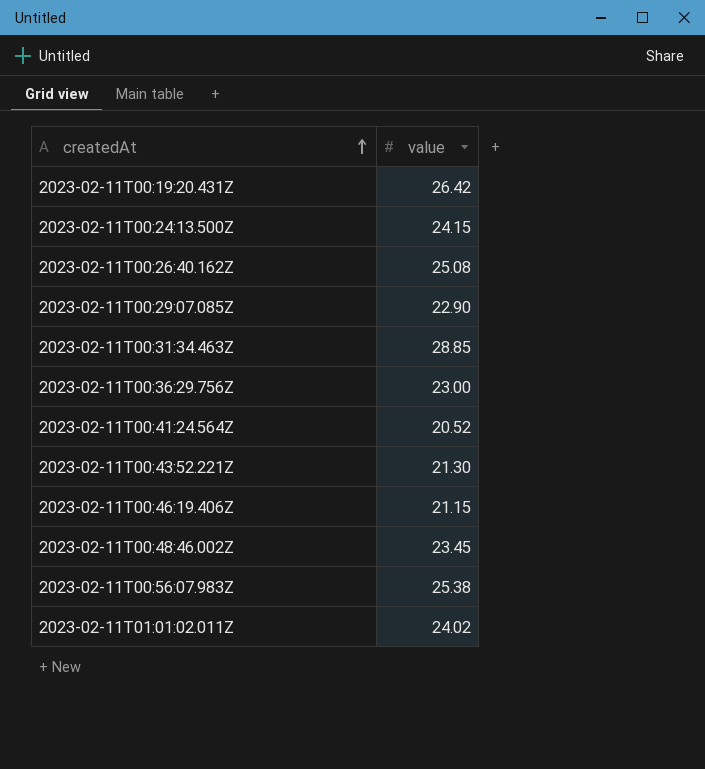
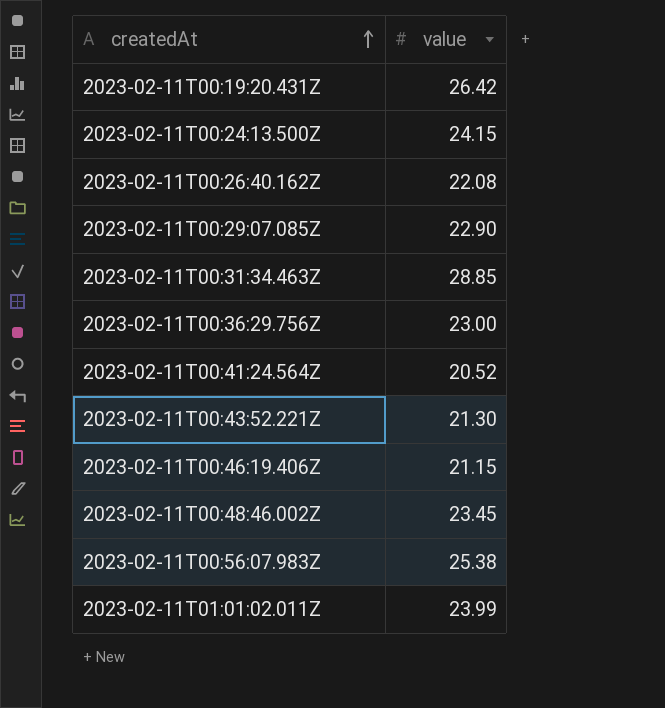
2023-02-11T00:26:40.162Z | value: 25.08 -> 22.08
2023-02-11T01:01:02.011Z | value: 24.02 -> 23.99

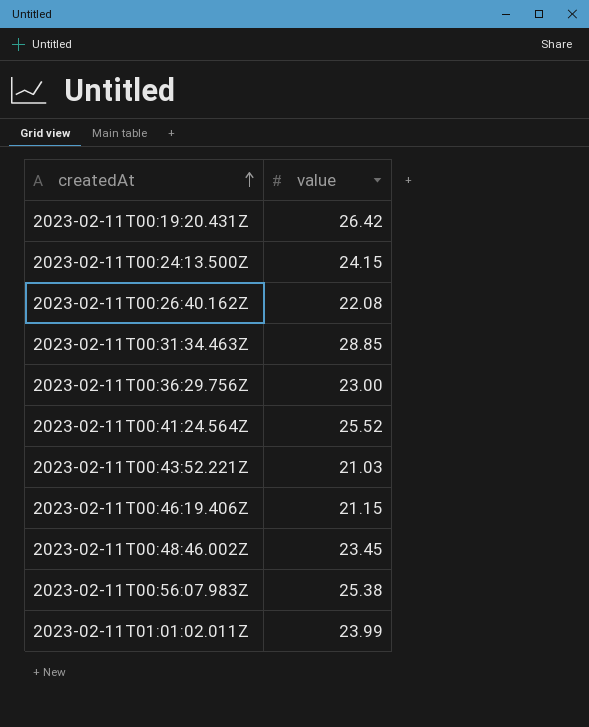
row 2023-02-11T00:29:07.085Z: 22.90 -> none
2023-02-11T00:41:24.564Z | value: 20.52 -> 25.52
2023-02-11T00:43:52.221Z | value: 21.30 -> 21.03

